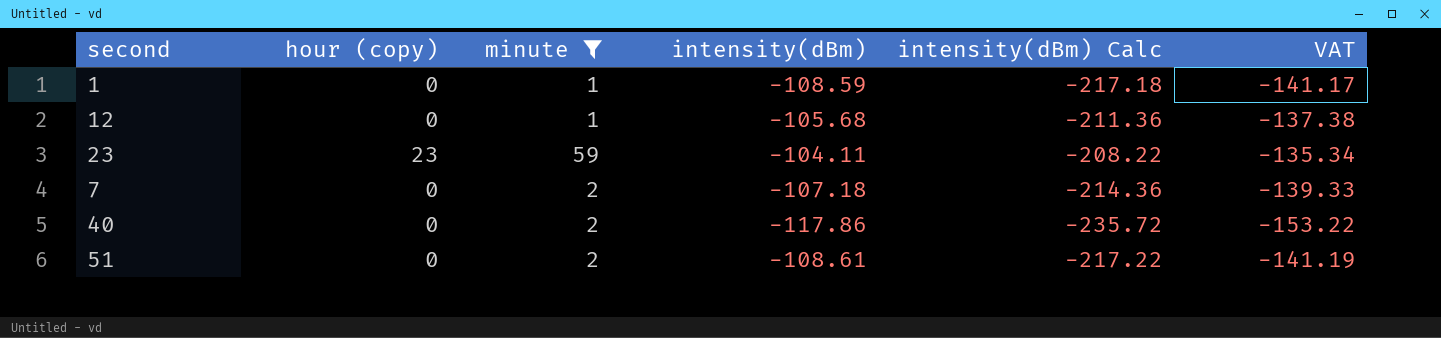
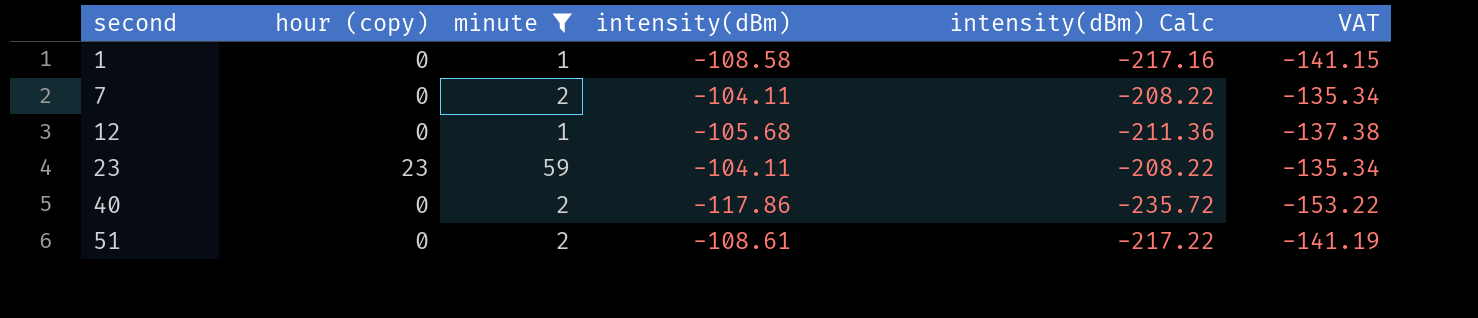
row order: none -> second ascending
1 | intensity(dBm): -108.59 -> -108.58
1 | intensity(dBm) Calc: -217.18 -> -217.16
1 | VAT: -141.17 -> -141.15
7 | intensity(dBm): -107.18 -> -104.11
7 | intensity(dBm) Calc: -214.36 -> -208.22
7 | VAT: -139.33 -> -135.34

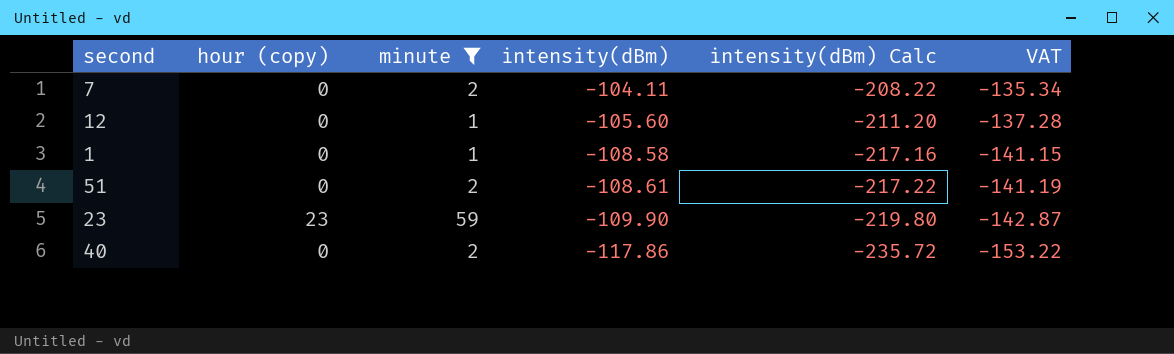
row order: second ascending -> intensity(dBm) descending
12 | intensity(dBm): -105.68 -> -105.60
12 | intensity(dBm) Calc: -211.36 -> -211.20
12 | VAT: -137.38 -> -137.28
23 | intensity(dBm): -104.11 -> -109.90
23 | intensity(dBm) Calc: -208.22 -> -219.80
23 | VAT: -135.34 -> -142.87

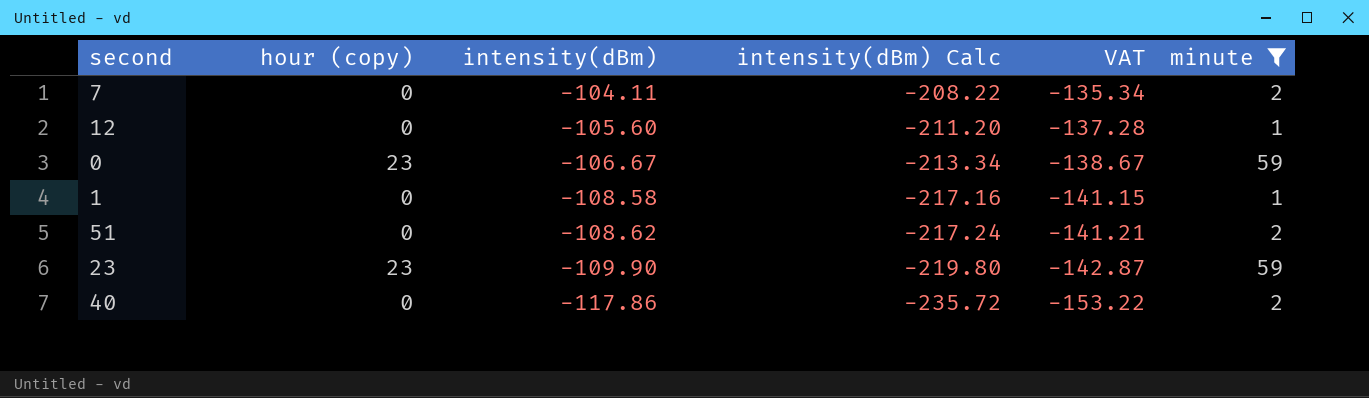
column minute | position: 3 -> 6
row 0: none -> 23 | -106.67 | -213.34 | -138.67 | 59
51 | intensity(dBm): -108.61 -> -108.62
51 | intensity(dBm) Calc: -217.22 -> -217.24
51 | VAT: -141.19 -> -141.21

